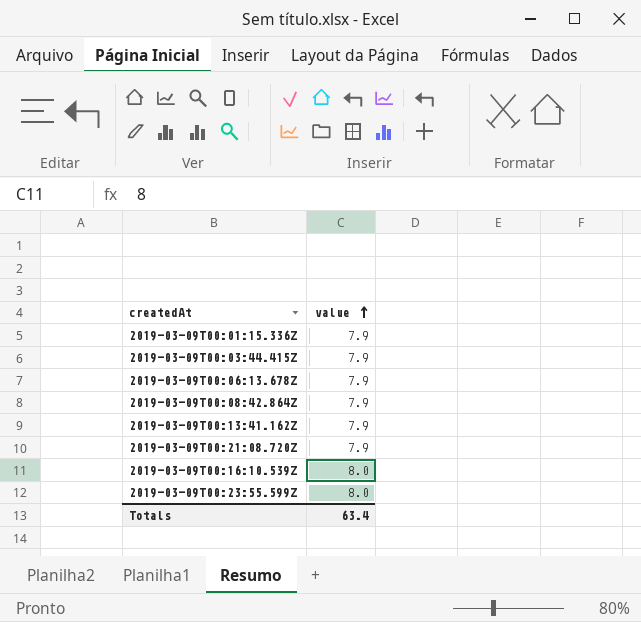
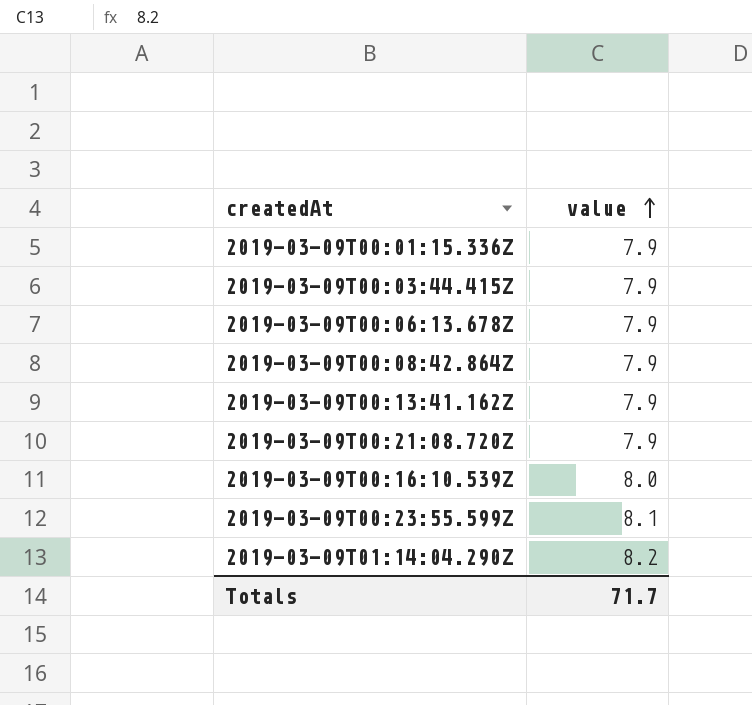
2019-03-09T00:23:55.599Z | value: 8.0 -> 8.1
row 2019-03-09T01:14:04.290Z: none -> 8.2
Totals | value: 63.4 -> 71.7

